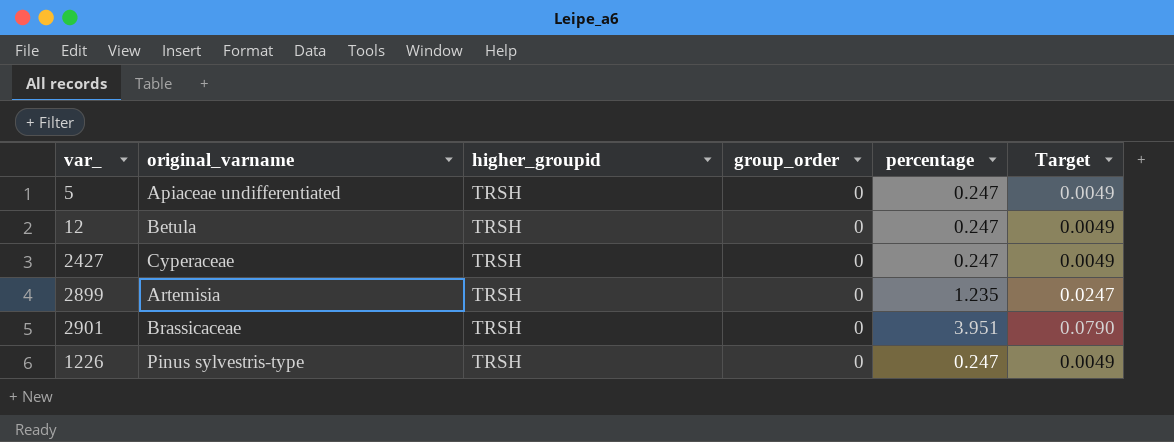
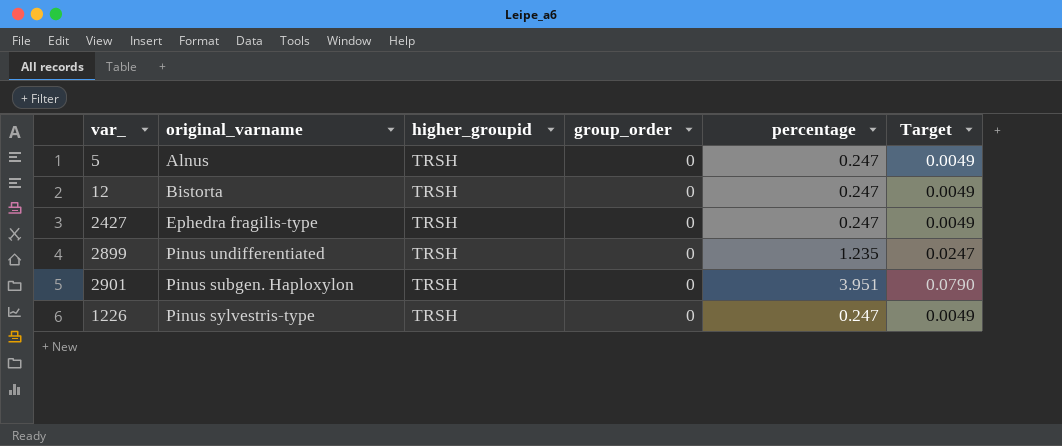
5 | original_varname: Apiaceae undifferentiated -> Alnus
12 | original_varname: Betula -> Bistorta
2427 | original_varname: Cyperaceae -> Ephedra fragilis-type
2899 | original_varname: Artemisia -> Pinus undifferentiated
2901 | original_varname: Brassicaceae -> Pinus subgen. Haploxylon

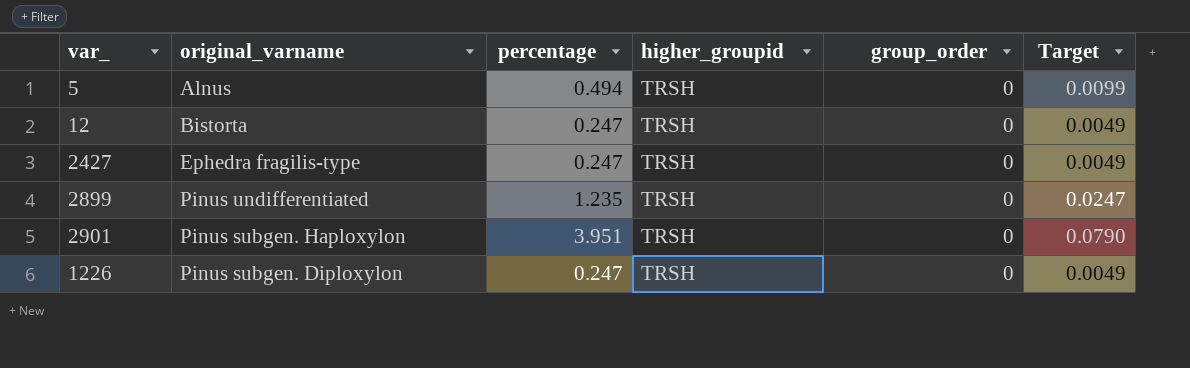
column percentage | position: 5 -> 3
5 | percentage: 0.247 -> 0.494
5 | Target: 0.0049 -> 0.0099
1226 | original_varname: Pinus sylvestris-type -> Pinus subgen. Diploxylon

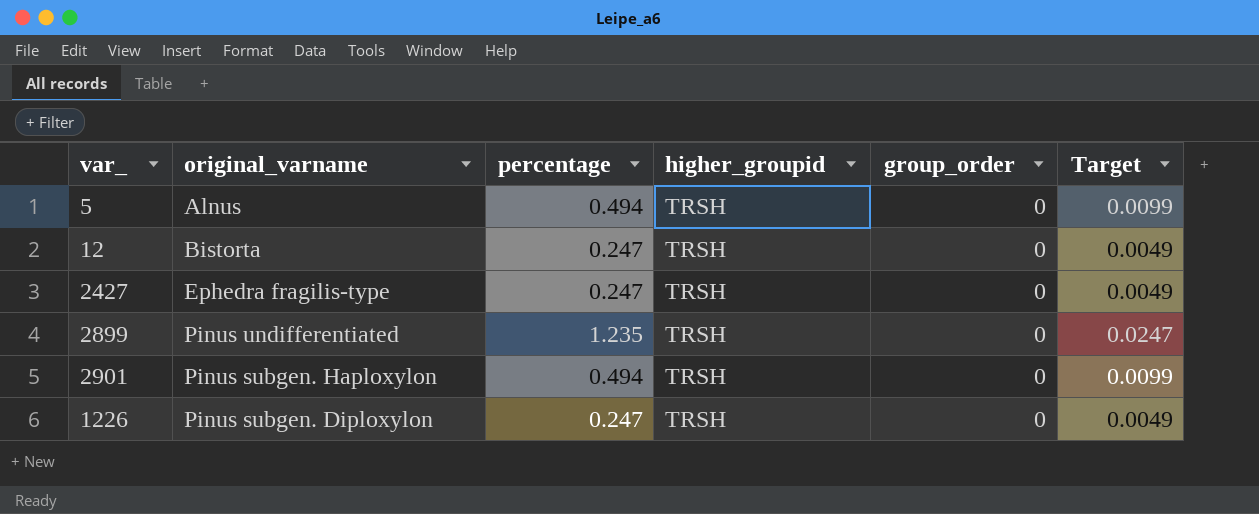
2901 | percentage: 3.951 -> 0.494
2901 | Target: 0.0790 -> 0.0099

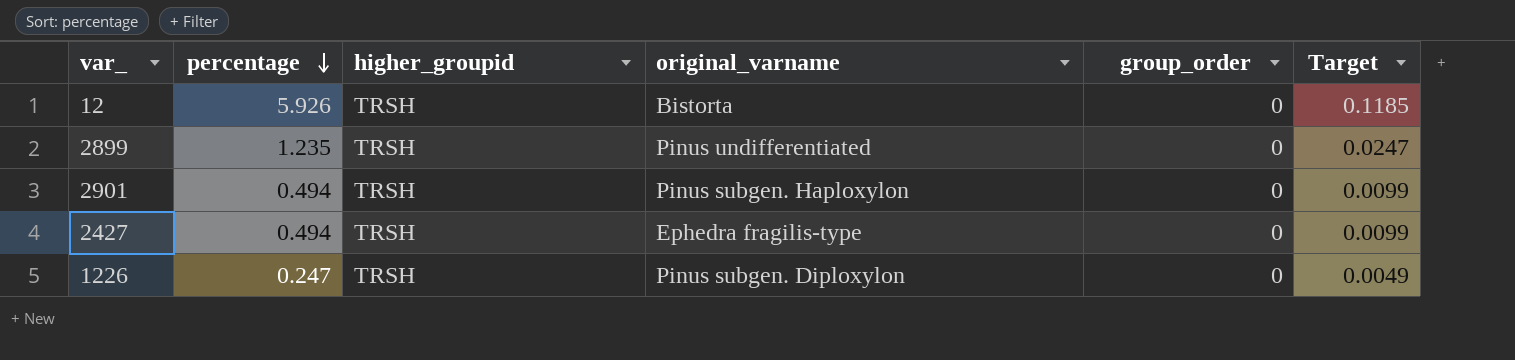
row order: none -> percentage descending
column original_varname | position: 2 -> 4
row 5: Alnus | 0.494 | TRSH | 0 | 0.0099 -> none
12 | percentage: 0.247 -> 5.926
12 | Target: 0.0049 -> 0.1185
2427 | percentage: 0.247 -> 0.494
2427 | Target: 0.0049 -> 0.0099

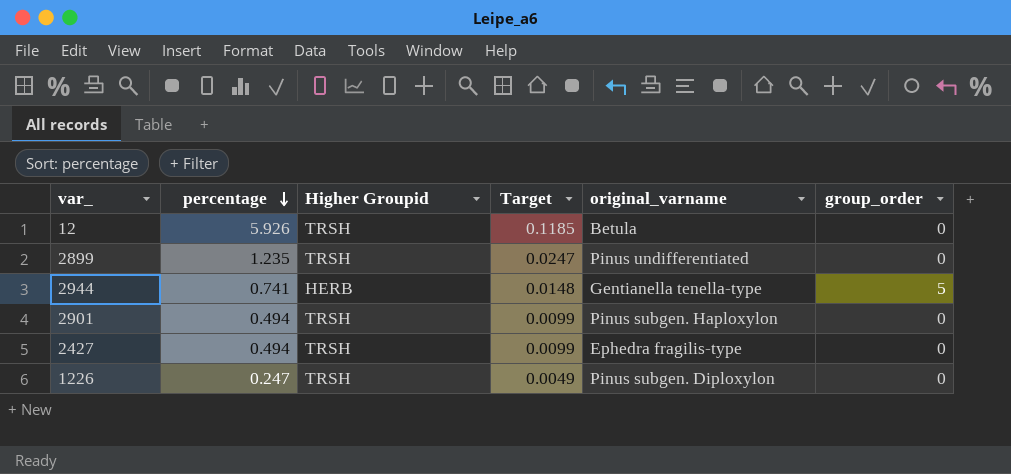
column name: higher_groupid -> Higher Groupid
column Target | position: 6 -> 4
12 | original_varname: Bistorta -> Betula
row 2944: none -> 0.741 | HERB | 0.0148 | Gentianella tenella-type | 5

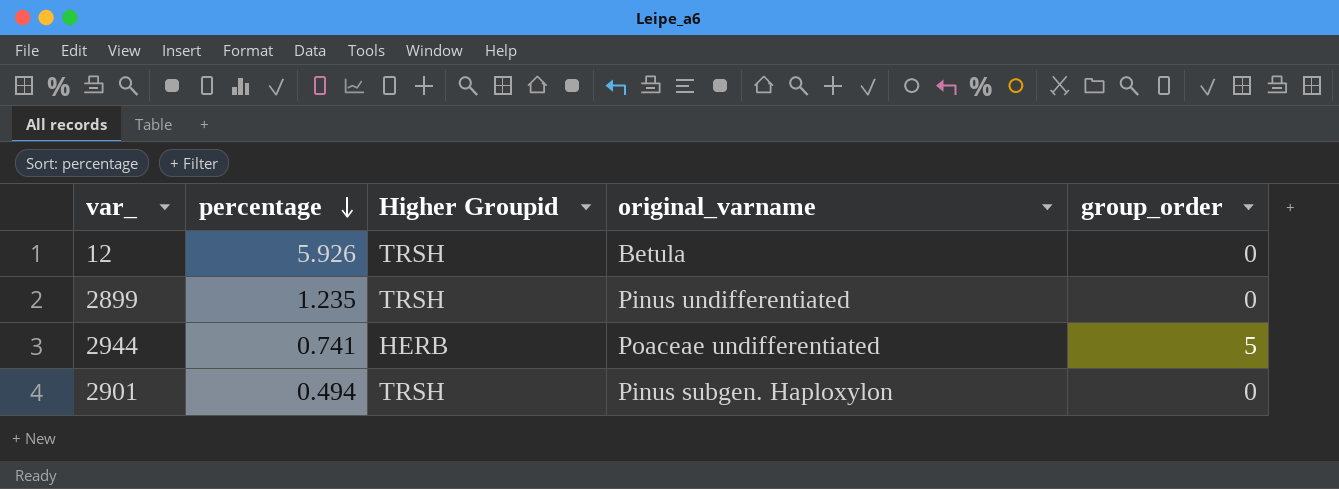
column Target | formula: [percentage] * 0.02 -> none
row 2427: 0.494 | TRSH | 0.0099 | Ephedra fragilis-type | 0 -> none
row 1226: 0.247 | TRSH | 0.0049 | Pinus subgen. Diploxylon | 0 -> none
2944 | original_varname: Gentianella tenella-type -> Poaceae undifferentiated

